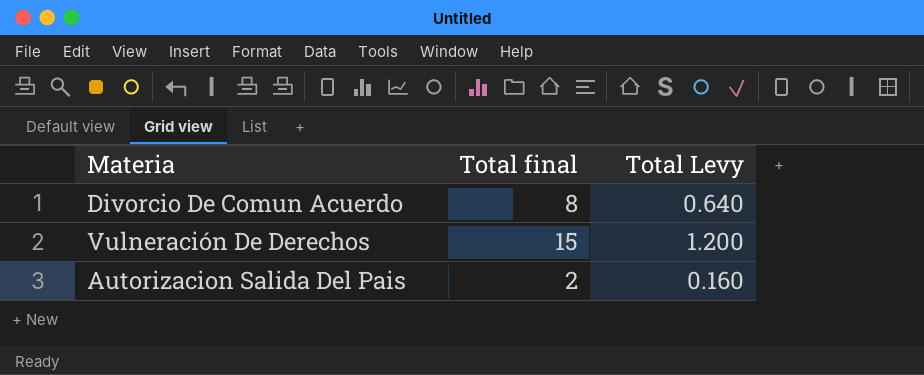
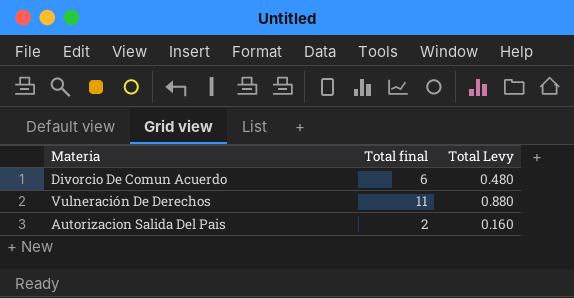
Divorcio De Comun Acuerdo | Total final: 8 -> 6
Divorcio De Comun Acuerdo | Total Levy: 0.640 -> 0.480
Vulneración De Derechos | Total final: 15 -> 11
Vulneración De Derechos | Total Levy: 1.200 -> 0.880

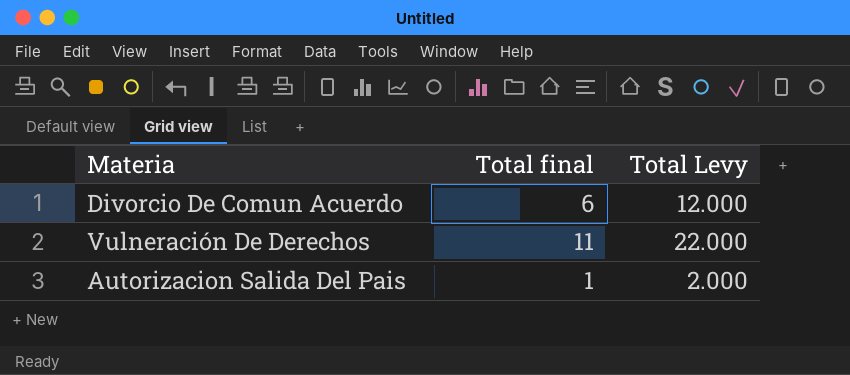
column Total Levy | formula: [Total final] * 0.08 -> [Total final] * 2
Autorizacion Salida Del Pais | Total final: 2 -> 1

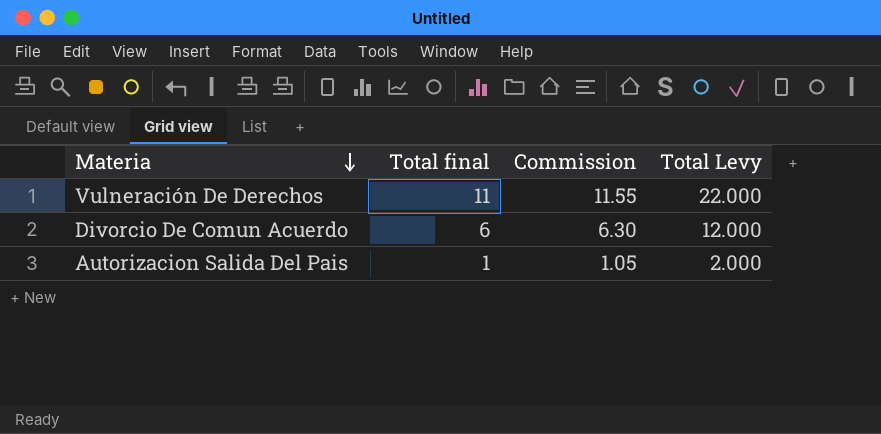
row order: none -> Materia descending
column Commission | formula: none -> [Total final] * 1.05

